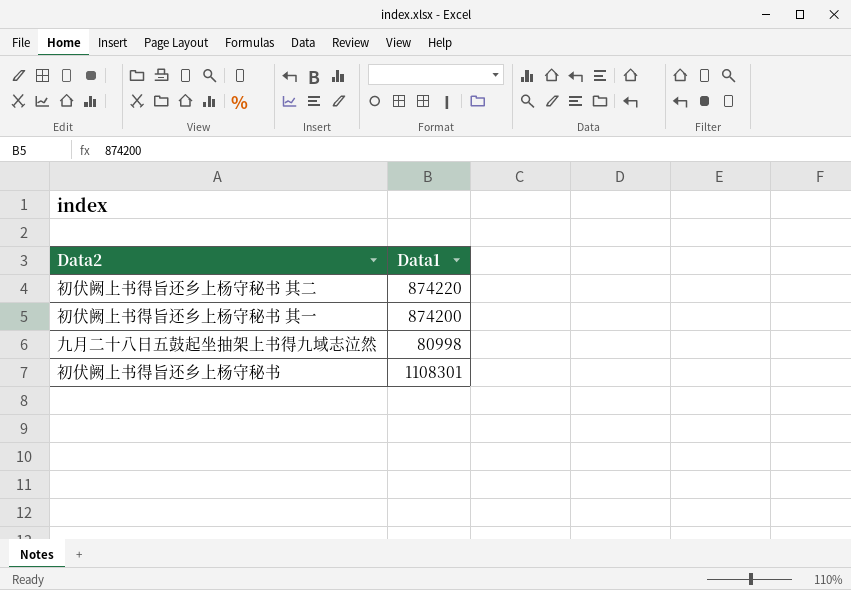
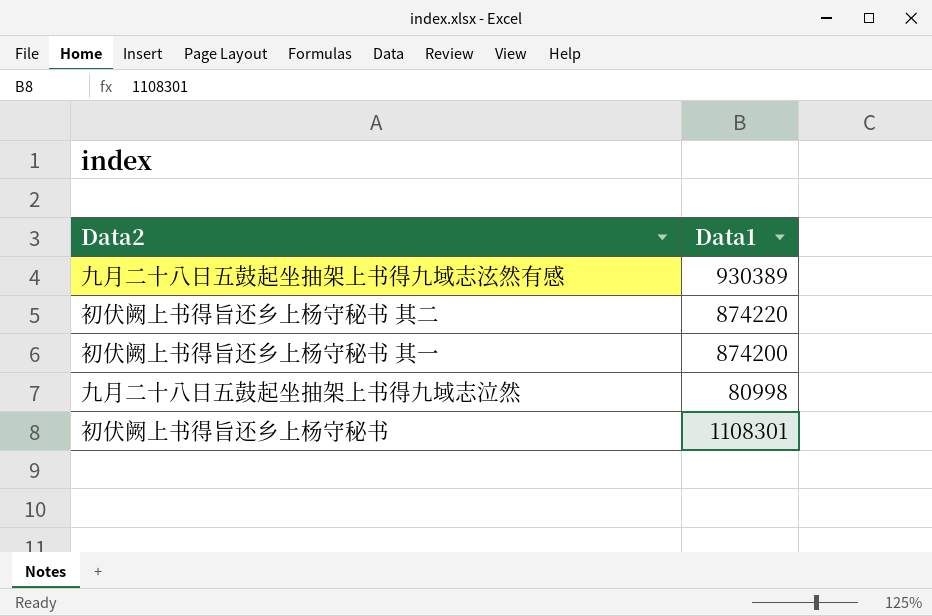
row 九月二十八日五鼓起坐抽架上书得九域志泫然有感: none -> 930389

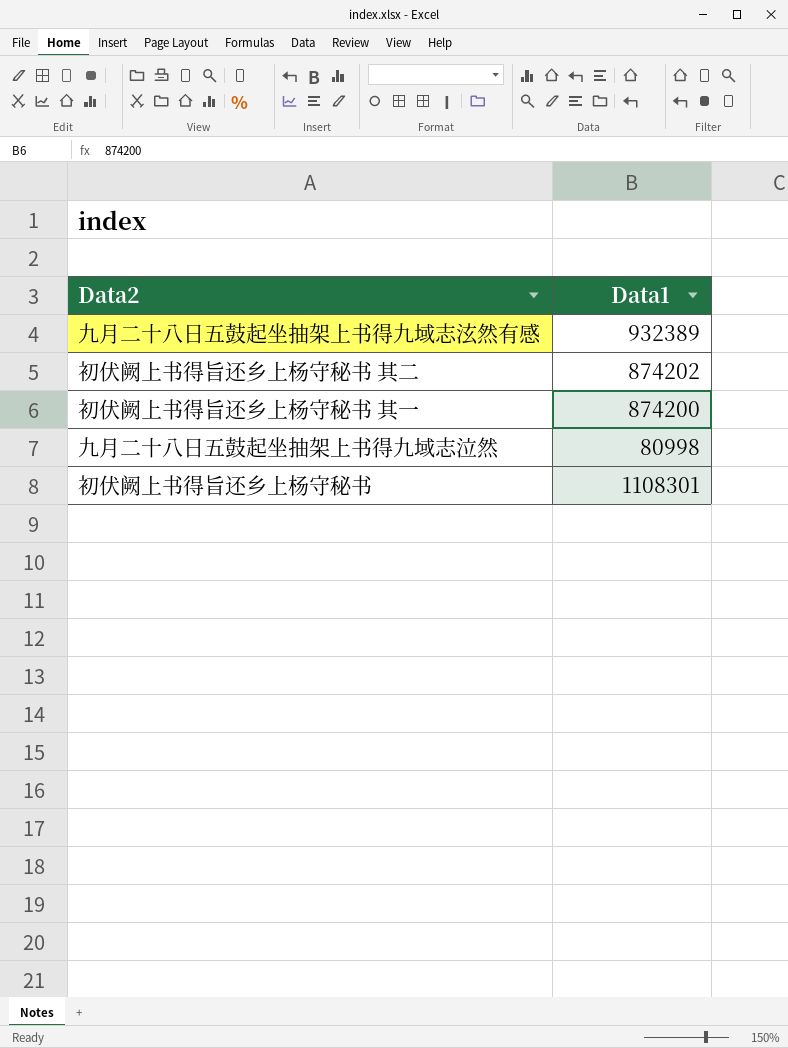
九月二十八日五鼓起坐抽架上书得九域志泫然有感 | Data1: 930389 -> 932389
初伏阙上书得旨还乡上杨守秘书 其二 | Data1: 874220 -> 874202

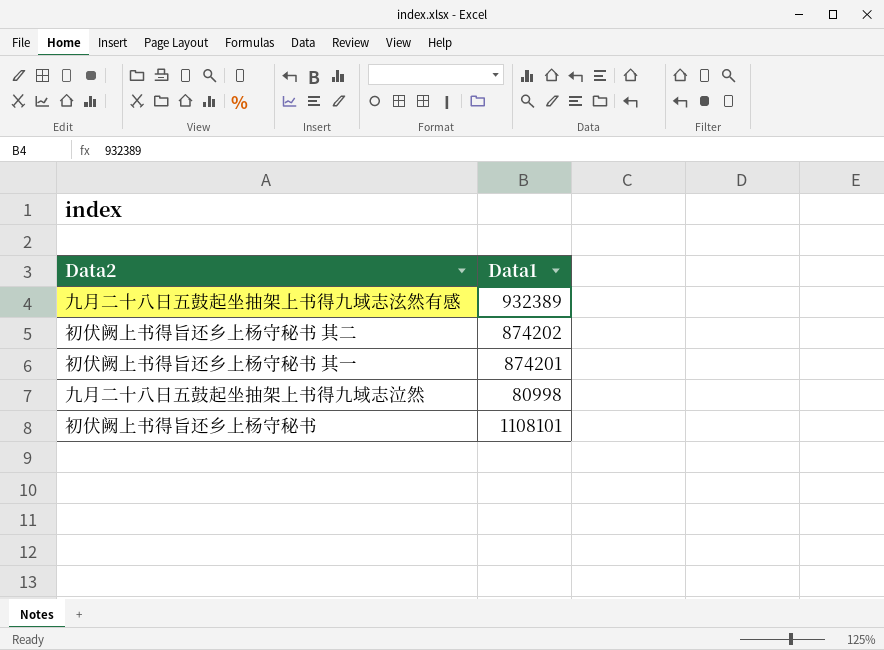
初伏阙上书得旨还乡上杨守秘书 其一 | Data1: 874200 -> 874201
初伏阙上书得旨还乡上杨守秘书 | Data1: 1108301 -> 1108101

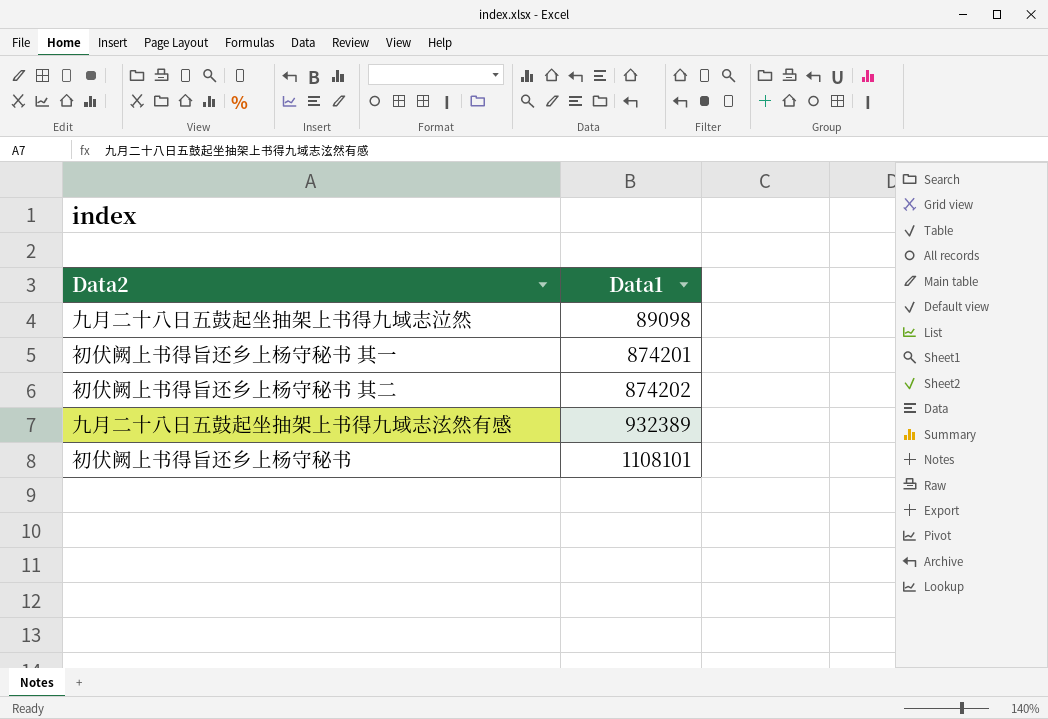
row order: none -> Data1 ascending
九月二十八日五鼓起坐抽架上书得九域志泣然 | Data1: 80998 -> 89098

